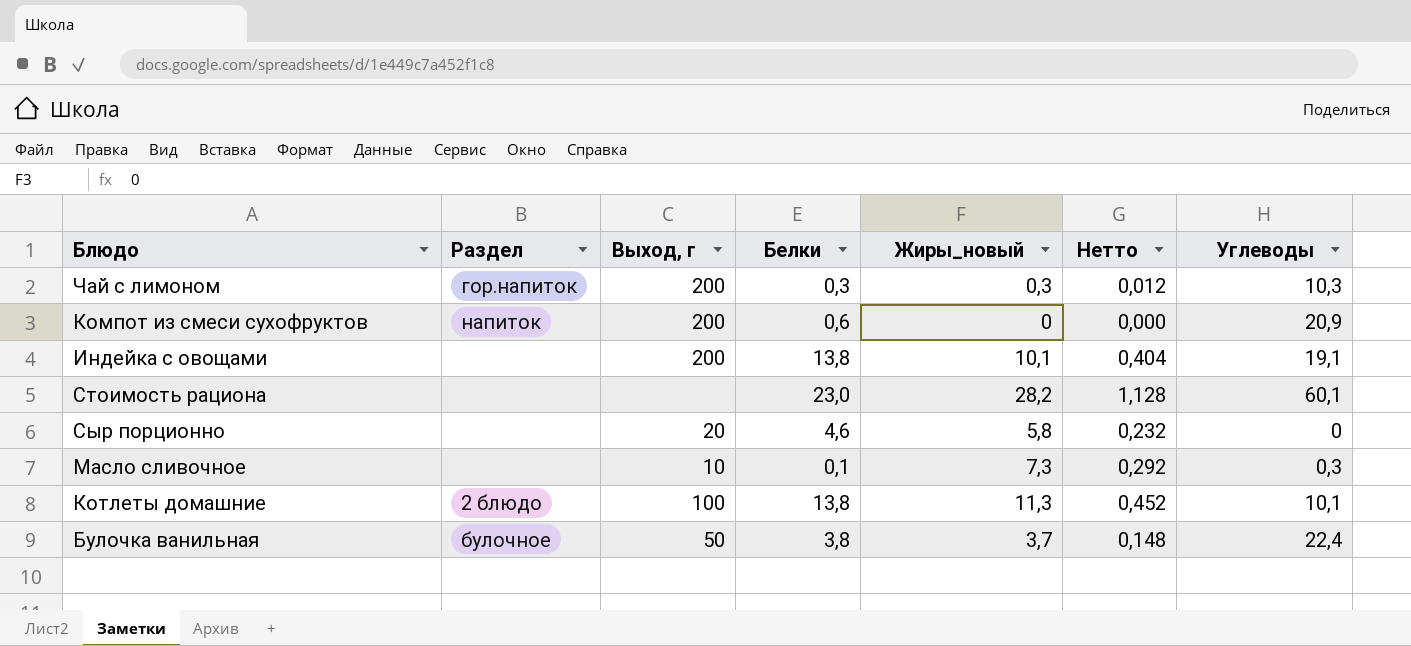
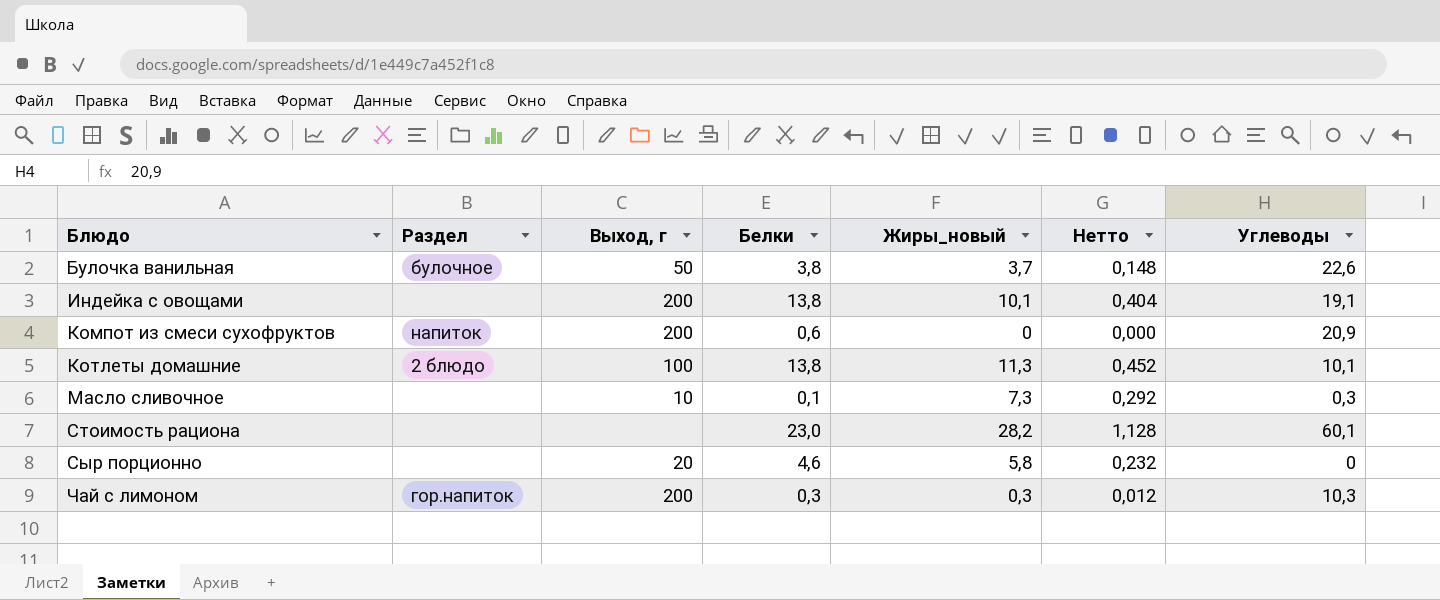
row order: none -> Блюдо ascending
Булочка ванильная | Углеводы: 22,4 -> 22,6

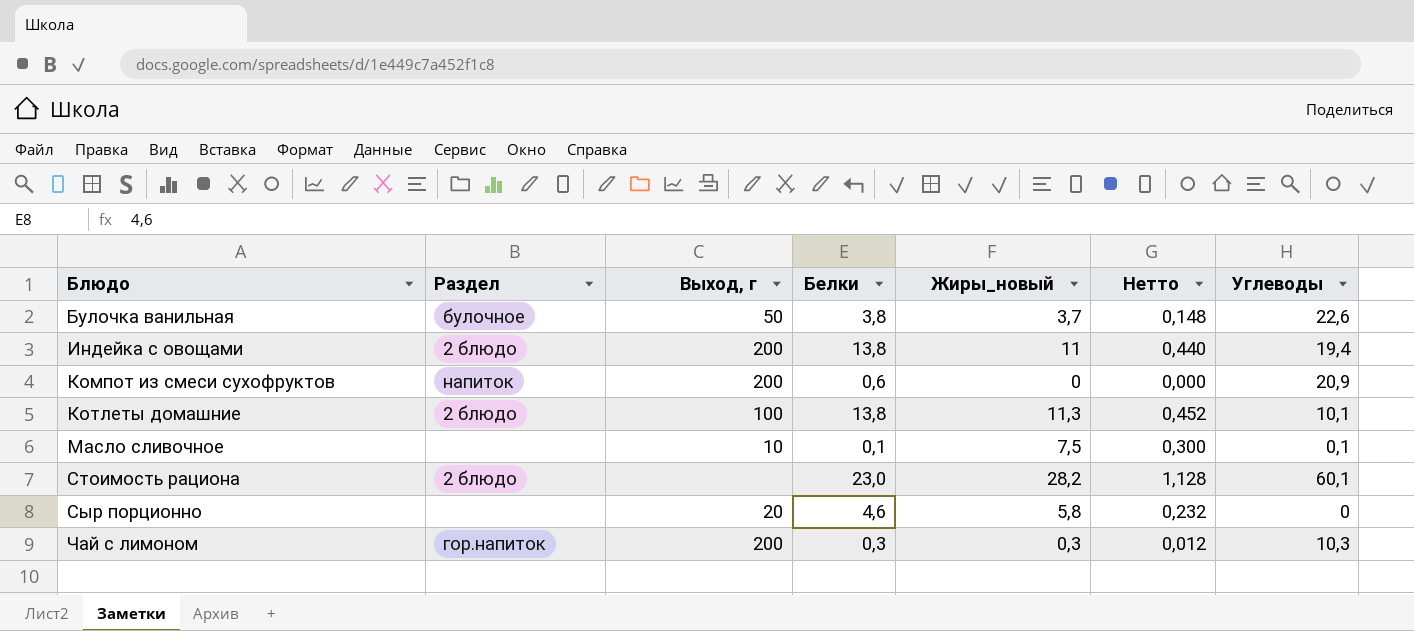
Индейка с овощами | Раздел: none -> 2 блюдо
Индейка с овощами | Жиры_новый: 10,1 -> 11
Индейка с овощами | Нетто: 0,404 -> 0,440
Индейка с овощами | Углеводы: 19,1 -> 19,4
Масло сливочное | Жиры_новый: 7,3 -> 7,5
Масло сливочное | Нетто: 0,292 -> 0,300
Масло сливочное | Углеводы: 0,3 -> 0,1
Стоимость рациона | Раздел: none -> 2 блюдо

